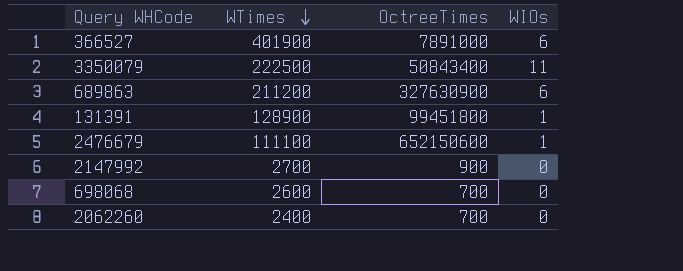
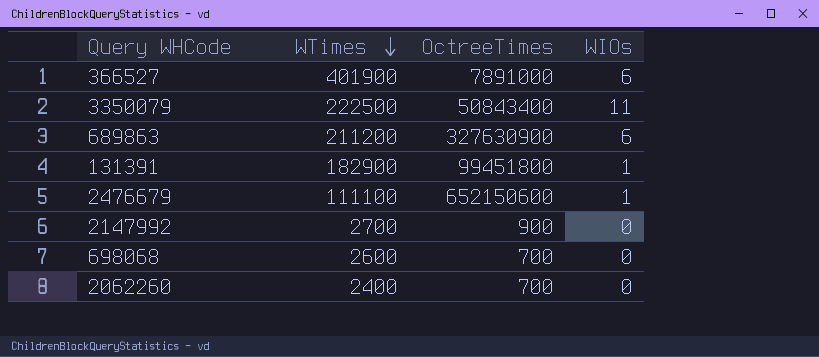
131391 | WTimes: 128900 -> 182900

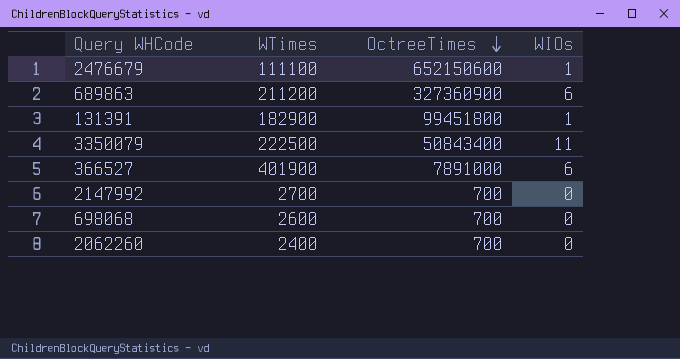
row order: WTimes descending -> OctreeTimes descending
689863 | OctreeTimes: 327630900 -> 327360900
2147992 | OctreeTimes: 900 -> 700

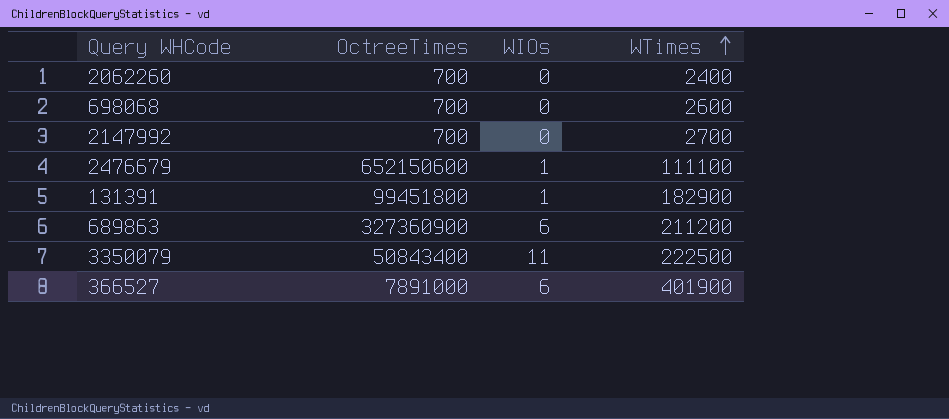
row order: OctreeTimes descending -> WTimes ascending
column WTimes | position: 2 -> 4

